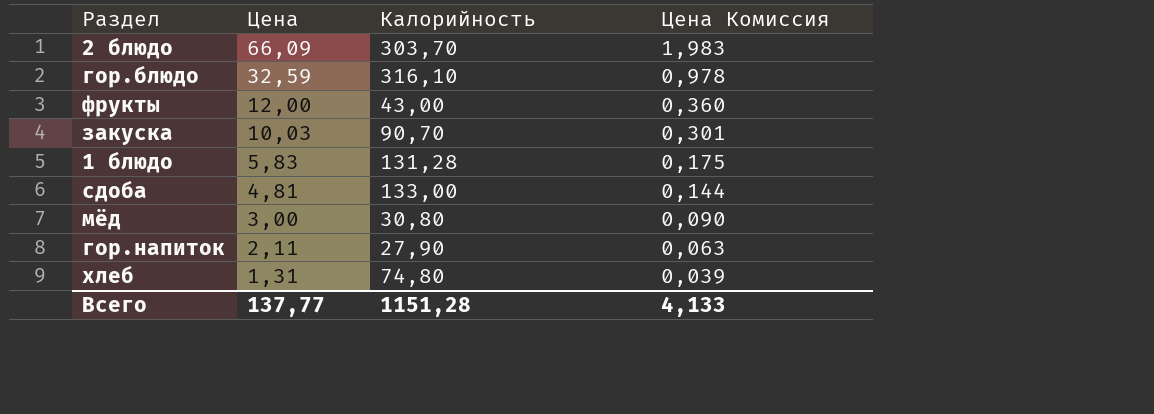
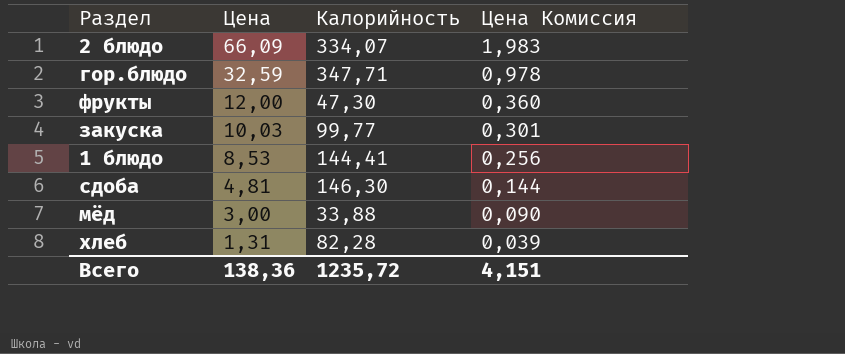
row гор.напиток: 2,11 | 27,90 | 0,063 -> none
2 блюдо | Калорийность: 303,70 -> 334,07
гор.блюдо | Калорийность: 316,10 -> 347,71
фрукты | Калорийность: 43,00 -> 47,30
закуска | Калорийность: 90,70 -> 99,77
1 блюдо | Цена: 5,83 -> 8,53
1 блюдо | Калорийность: 131,28 -> 144,41
1 блюдо | Цена Комиссия: 0,175 -> 0,256
сдоба | Калорийность: 133,00 -> 146,30
мёд | Калорийность: 30,80 -> 33,88
хлеб | Калорийность: 74,80 -> 82,28
Всего | Цена: 137,77 -> 138,36
Всего | Калорийность: 1151,28 -> 1235,72
Всего | Цена Комиссия: 4,133 -> 4,151

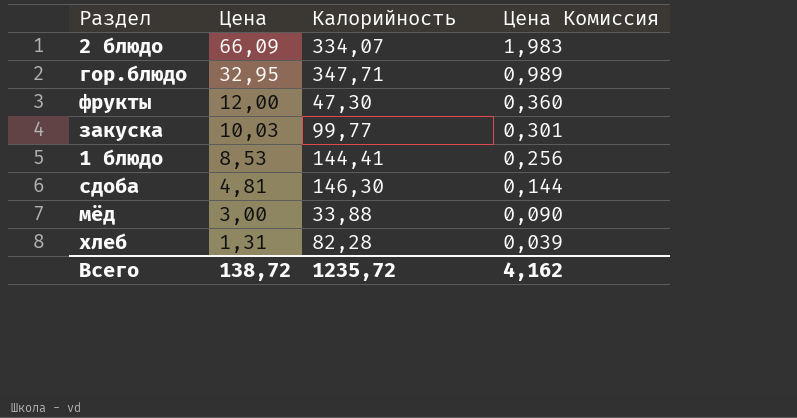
гор.блюдо | Цена: 32,59 -> 32,95
гор.блюдо | Цена Комиссия: 0,978 -> 0,989
Всего | Цена: 138,36 -> 138,72
Всего | Цена Комиссия: 4,151 -> 4,162

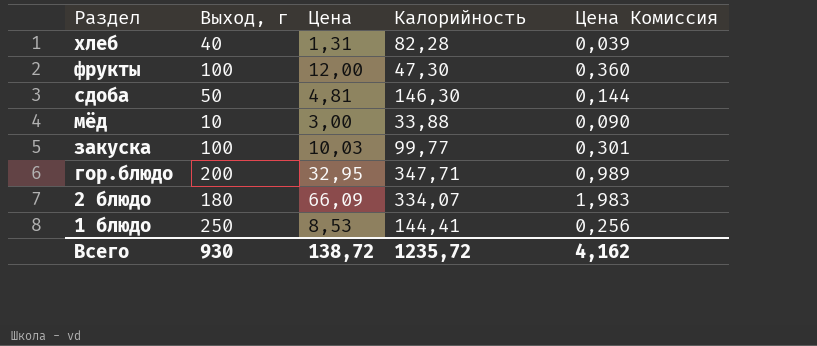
row order: Цена descending -> Раздел descending
column Выход, г | position: none -> 2

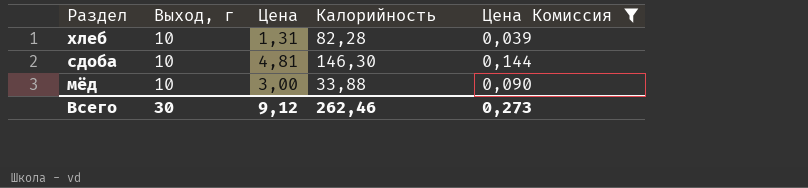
filter: none -> Цена Комиссия <= 0,144
хлеб | Выход, г: 40 -> 10
сдоба | Выход, г: 50 -> 10
Всего | Выход, г: 930 -> 30
Всего | Цена: 138,72 -> 9,12
Всего | Калорийность: 1235,72 -> 262,46
Всего | Цена Комиссия: 4,162 -> 0,273

